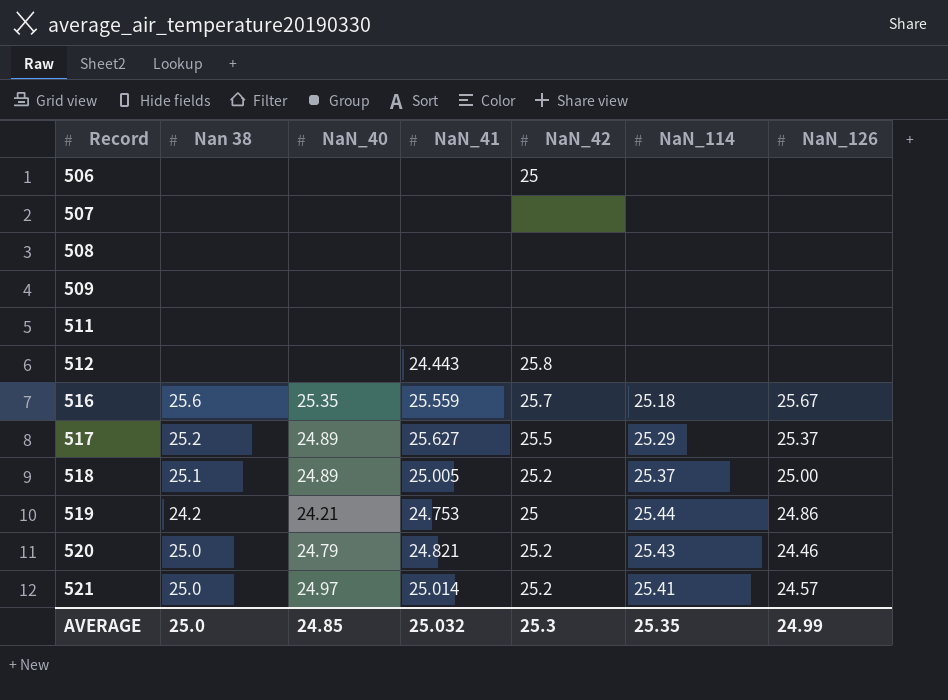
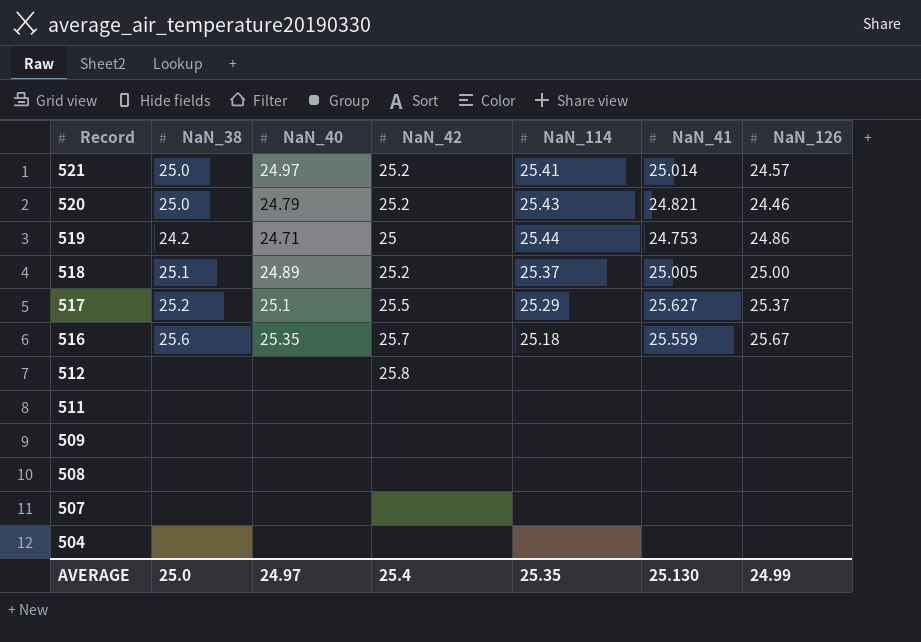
row order: Record ascending -> Record descending
column name: Nan 38 -> NaN_38
column NaN_41 | position: 4 -> 6
row 506: none | none | none | 25 | none | none -> none
519 | NaN_40: 24.21 -> 24.71
517 | NaN_40: 24.89 -> 25.1
512 | NaN_41: 24.443 -> none
row 504: none -> none | none | none | none | none | none
AVERAGE | NaN_40: 24.85 -> 24.97
AVERAGE | NaN_42: 25.3 -> 25.4
AVERAGE | NaN_41: 25.032 -> 25.130

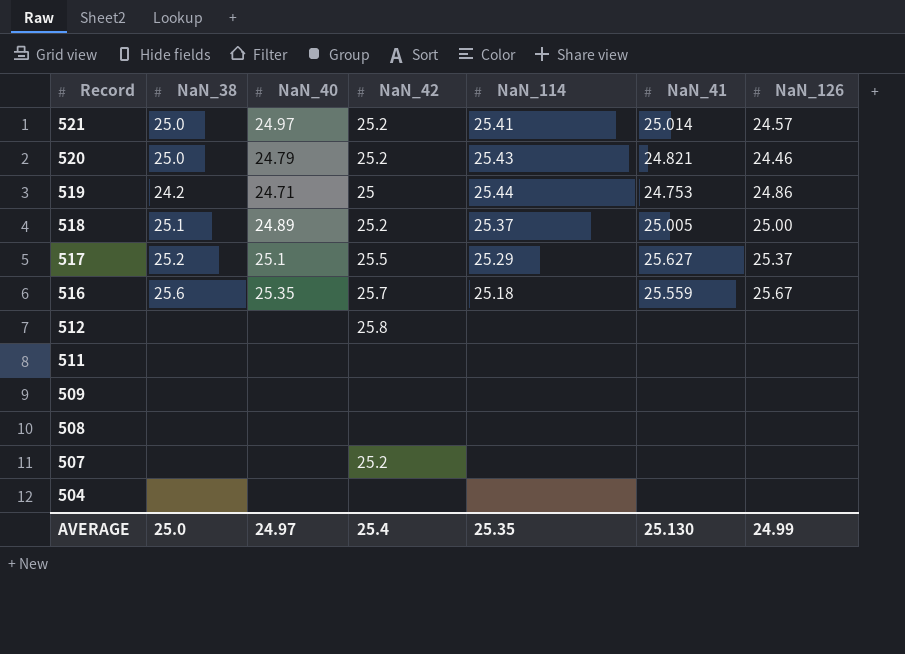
507 | NaN_42: none -> 25.2

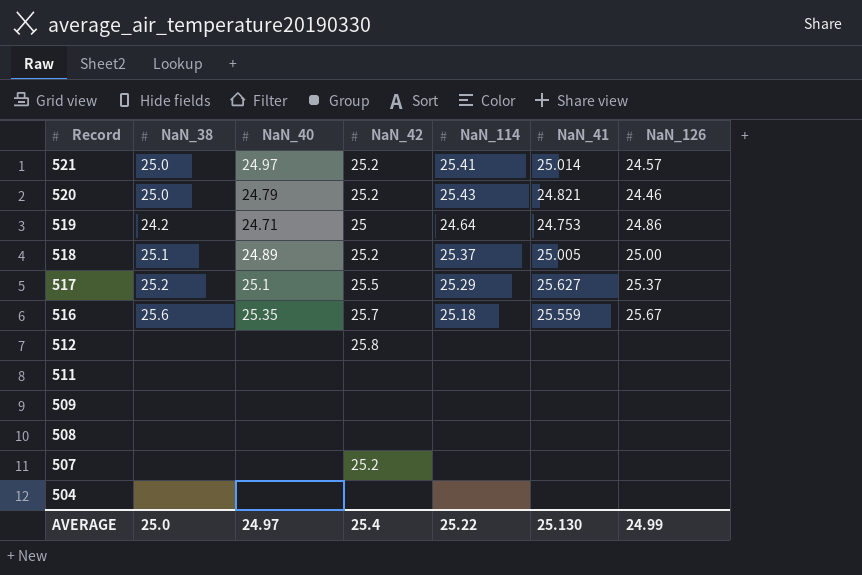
519 | NaN_114: 25.44 -> 24.64
AVERAGE | NaN_114: 25.35 -> 25.22

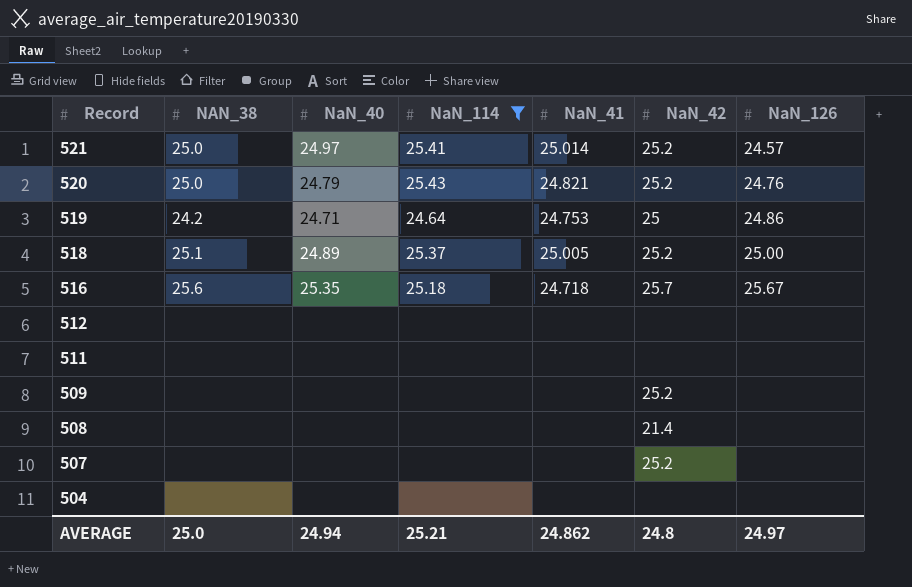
filter: none -> NaN_114 != 25.29
column name: NaN_38 -> NAN_38
column NaN_42 | position: 4 -> 6
520 | NaN_126: 24.46 -> 24.76
516 | NaN_41: 25.559 -> 24.718
512 | NaN_42: 25.8 -> none
509 | NaN_42: none -> 25.2
508 | NaN_42: none -> 21.4
AVERAGE | NaN_40: 24.97 -> 24.94
AVERAGE | NaN_114: 25.22 -> 25.21
AVERAGE | NaN_41: 25.130 -> 24.862
AVERAGE | NaN_42: 25.4 -> 24.8
AVERAGE | NaN_126: 24.99 -> 24.97

